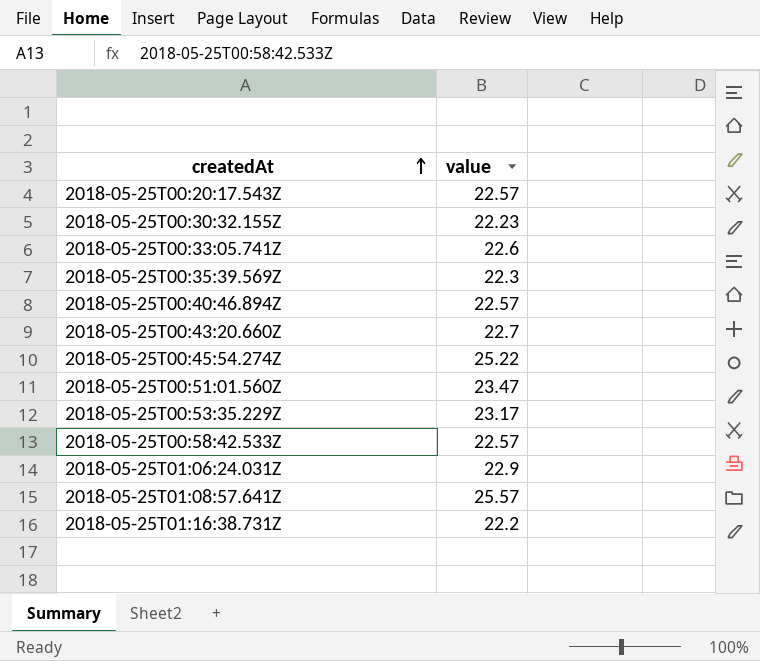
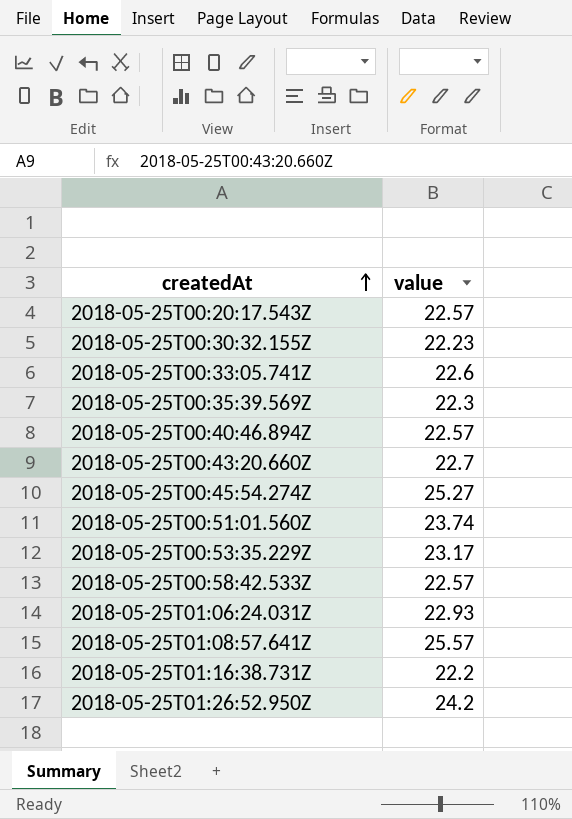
2018-05-25T00:45:54.274Z | value: 25.22 -> 25.27
2018-05-25T00:51:01.560Z | value: 23.47 -> 23.74
2018-05-25T01:06:24.031Z | value: 22.9 -> 22.93
row 2018-05-25T01:26:52.950Z: none -> 24.2

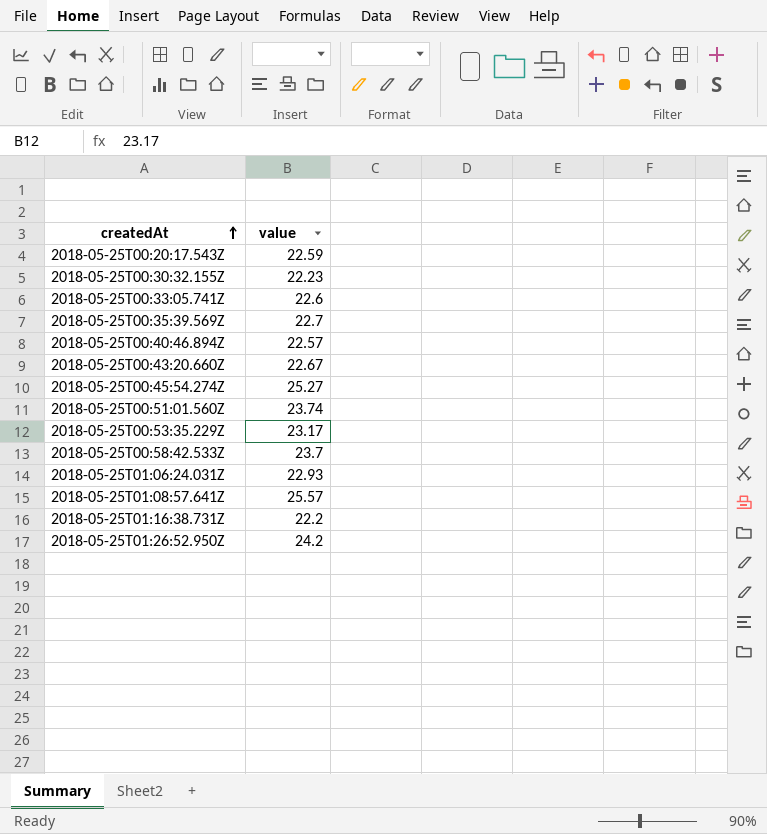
2018-05-25T00:20:17.543Z | value: 22.57 -> 22.59
2018-05-25T00:35:39.569Z | value: 22.3 -> 22.7
2018-05-25T00:43:20.660Z | value: 22.7 -> 22.67
2018-05-25T00:58:42.533Z | value: 22.57 -> 23.7

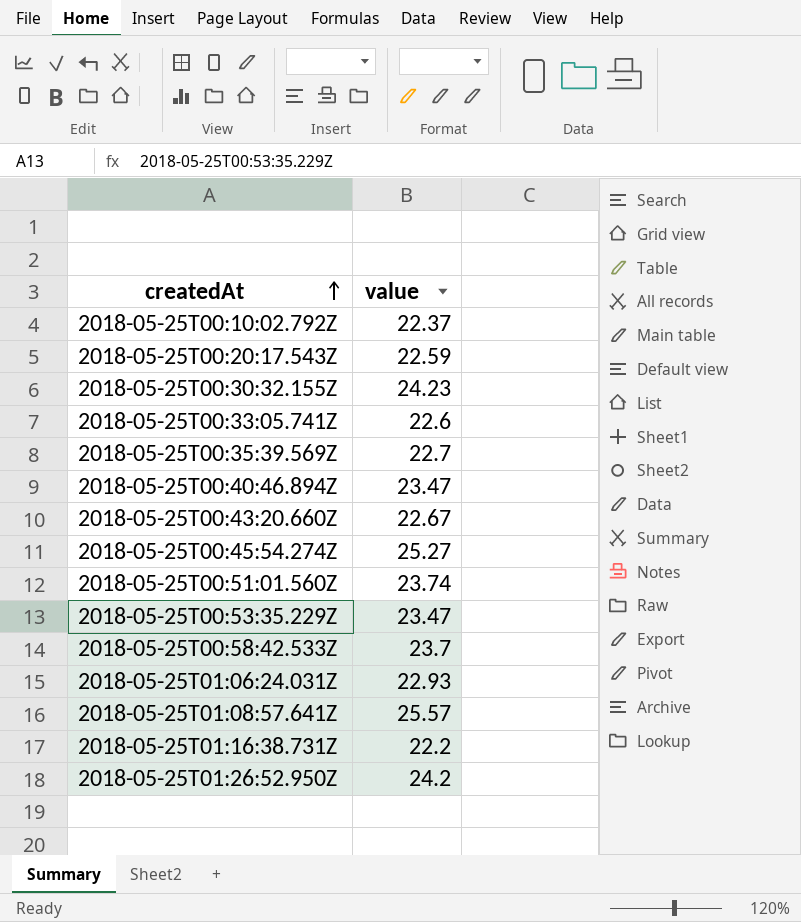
row 2018-05-25T00:10:02.792Z: none -> 22.37
2018-05-25T00:30:32.155Z | value: 22.23 -> 24.23
2018-05-25T00:40:46.894Z | value: 22.57 -> 23.47
2018-05-25T00:53:35.229Z | value: 23.17 -> 23.47

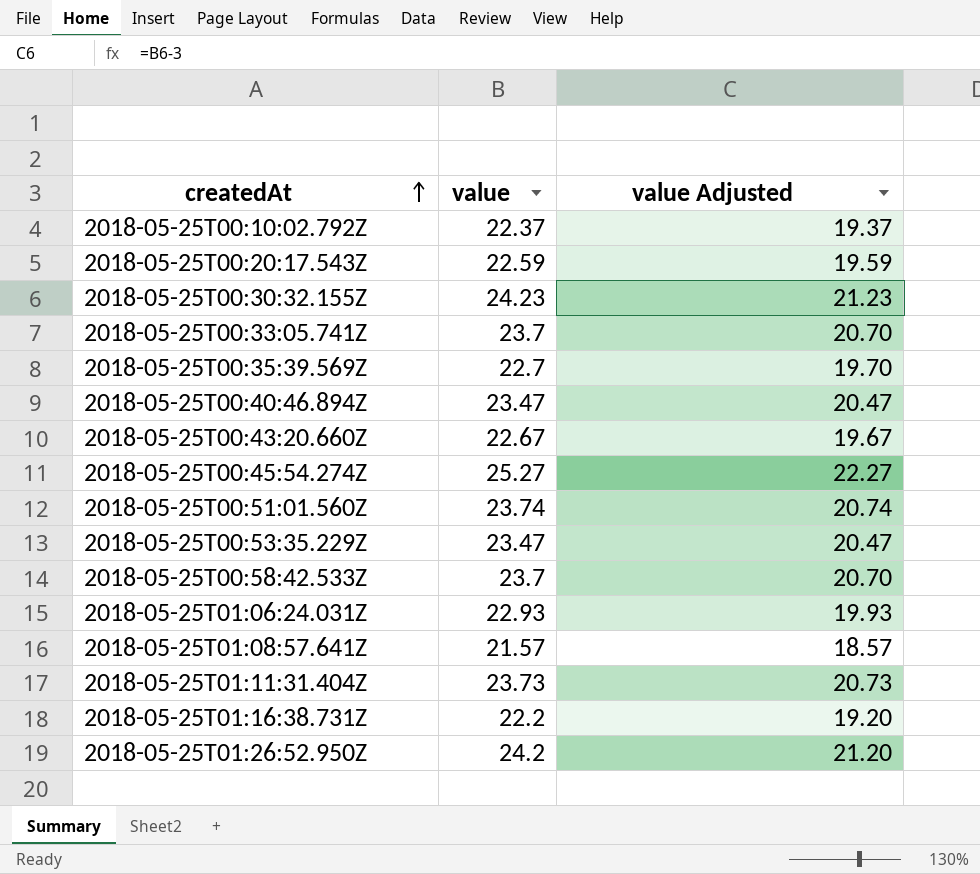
column value Adjusted | formula: none -> [value] - 3
2018-05-25T00:33:05.741Z | value: 22.6 -> 23.7
2018-05-25T01:08:57.641Z | value: 25.57 -> 21.57
row 2018-05-25T01:11:31.404Z: none -> 23.73 | 20.73

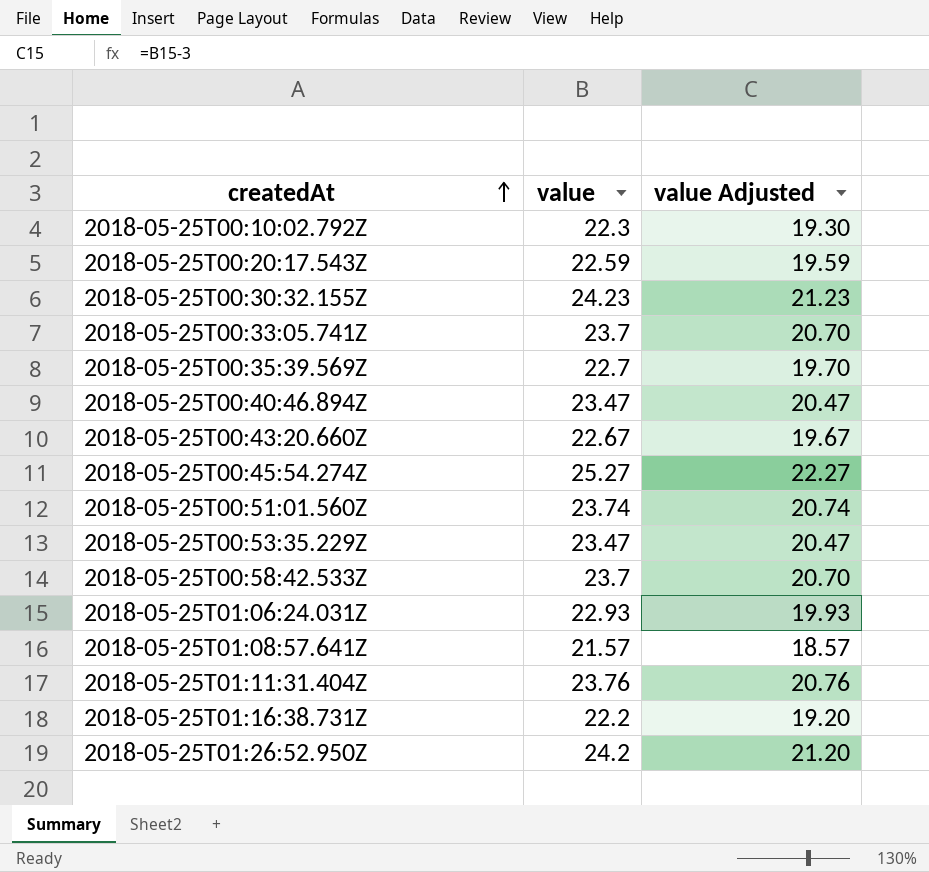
2018-05-25T00:10:02.792Z | value: 22.37 -> 22.3
2018-05-25T00:10:02.792Z | value Adjusted: 19.37 -> 19.30
2018-05-25T01:11:31.404Z | value: 23.73 -> 23.76
2018-05-25T01:11:31.404Z | value Adjusted: 20.73 -> 20.76

